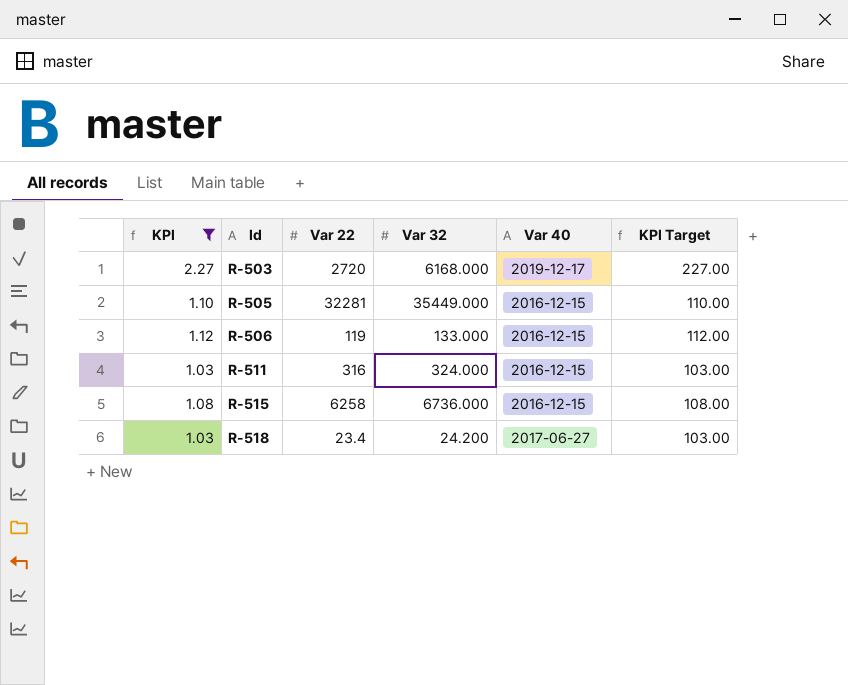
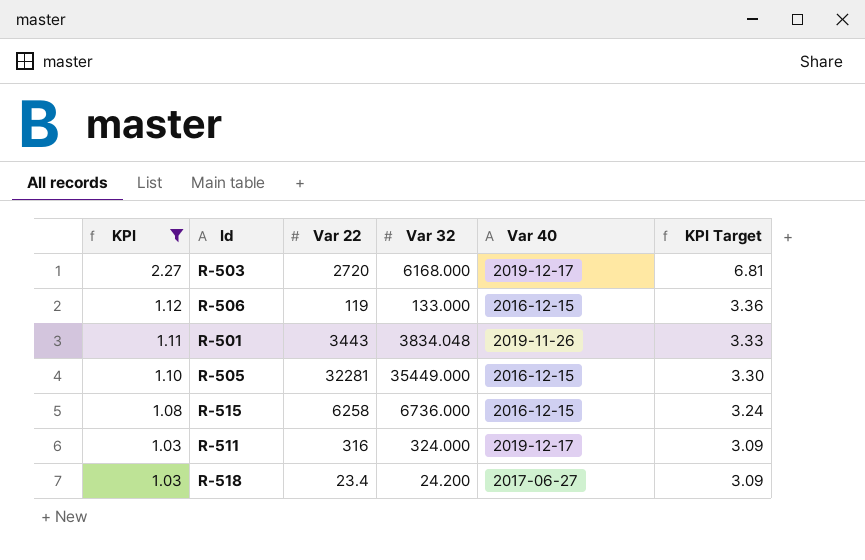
row order: Id ascending -> KPI descending
column KPI Target | formula: [KPI] * 100 -> [KPI] * 3
row R-501: none -> 1.11 | 3443 | 3834.048 | 2019-11-26 | 3.33
R-511 | Var 40: 2016-12-15 -> 2019-12-17

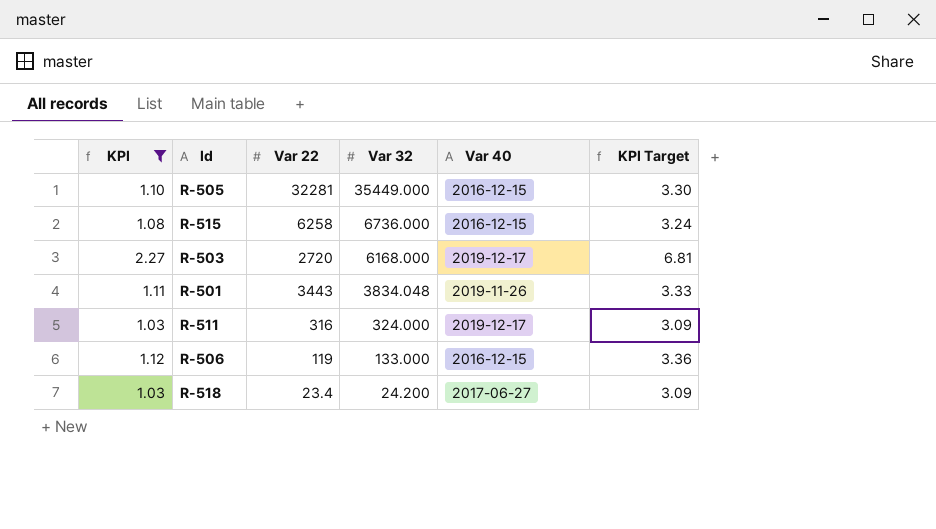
row order: KPI descending -> Var 32 descending

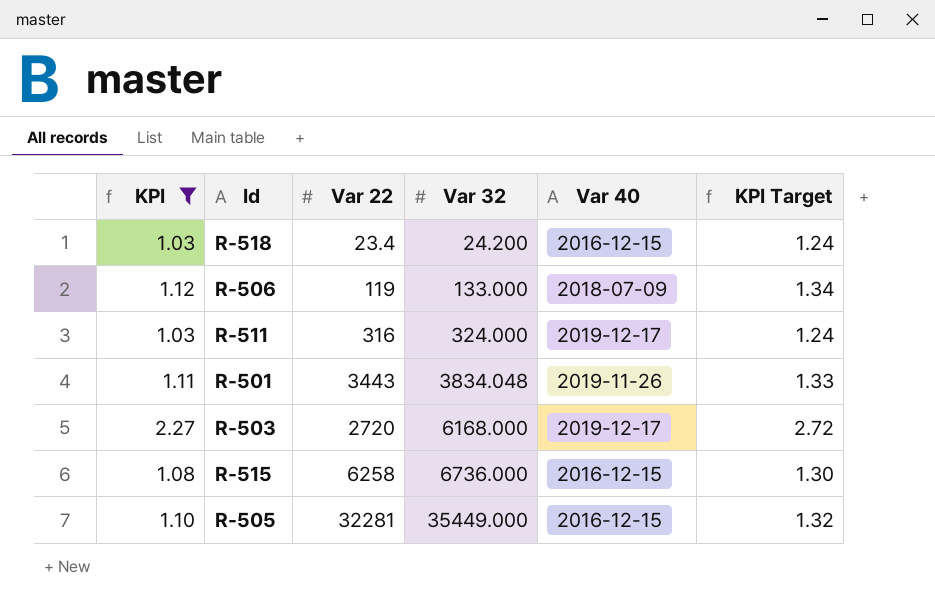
row order: Var 32 descending -> Var 32 ascending
column KPI Target | formula: [KPI] * 3 -> [KPI] * 1.2
R-518 | Var 40: 2017-06-27 -> 2016-12-15
R-506 | Var 40: 2016-12-15 -> 2018-07-09

